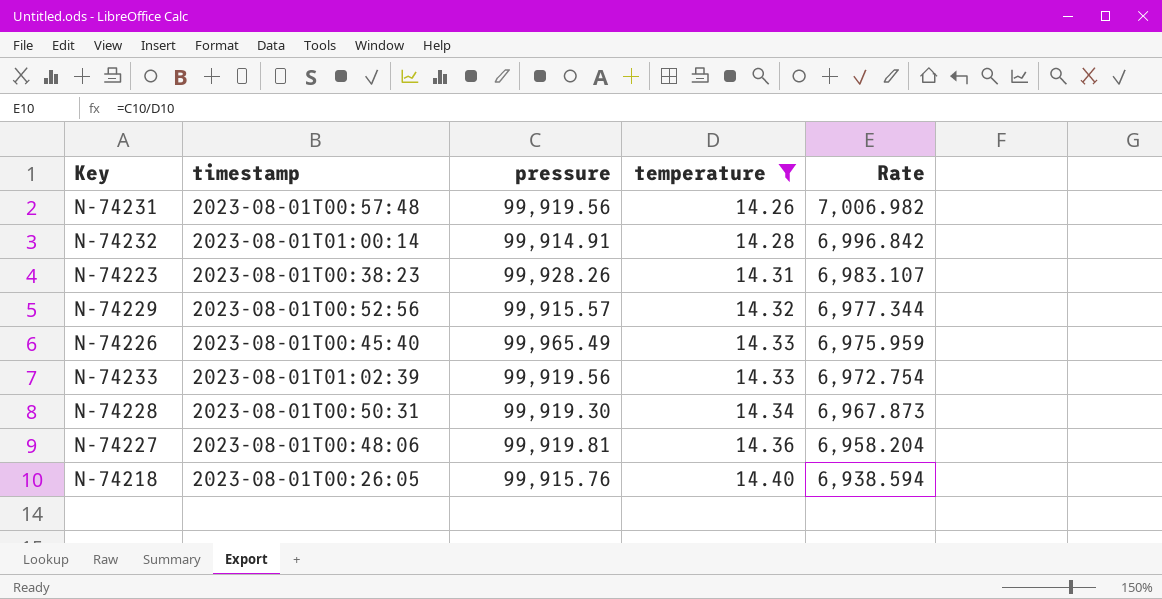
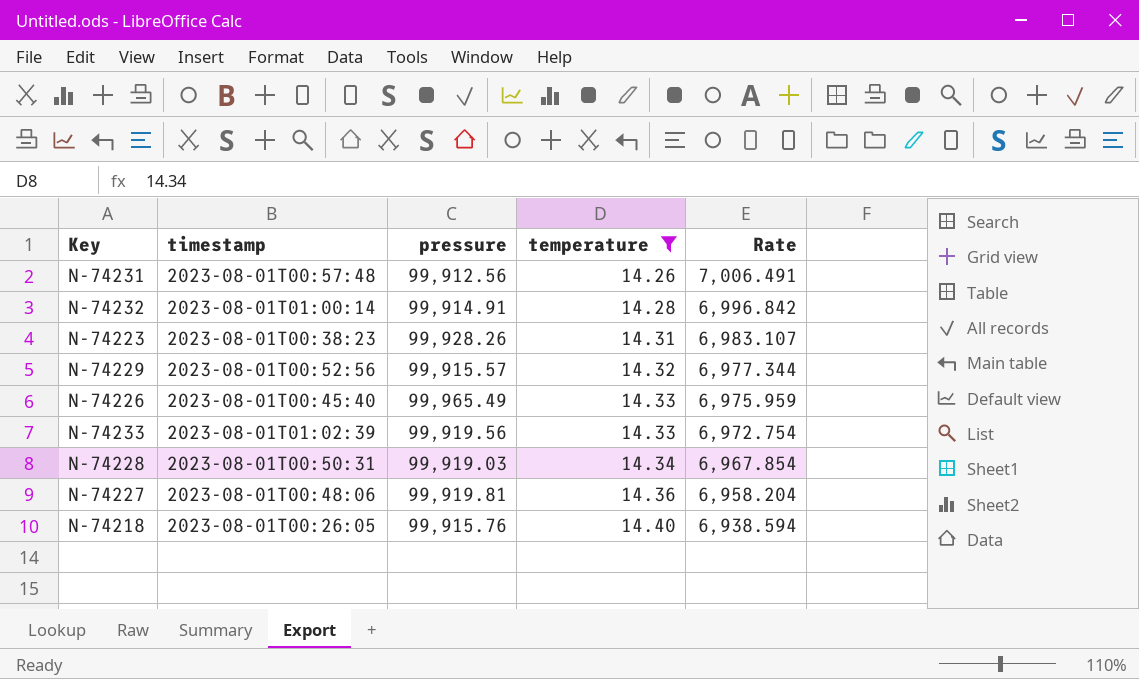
N-74231 | pressure: 99,919.56 -> 99,912.56
N-74231 | Rate: 7,006.982 -> 7,006.491
N-74228 | pressure: 99,919.30 -> 99,919.03
N-74228 | Rate: 6,967.873 -> 6,967.854

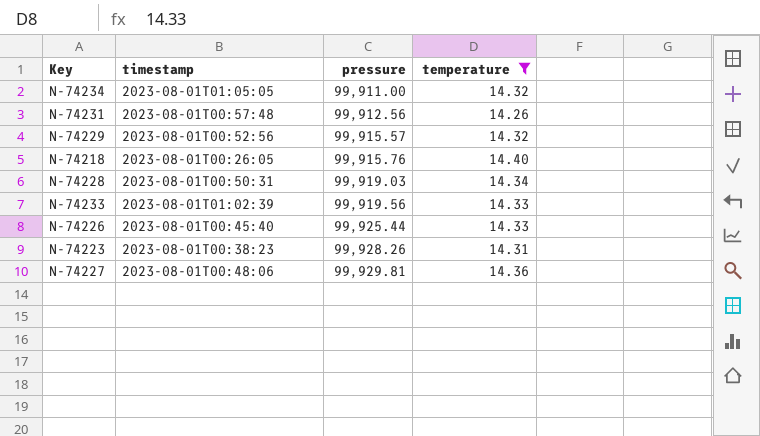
row order: temperature ascending -> pressure ascending
column Rate | formula: [pressure] / [temperature] -> none
row N-74232: 2023-08-01T01:00:14 | 99,914.91 | 14.28 | 6,996.842 -> none
row N-74234: none -> 2023-08-01T01:05:05 | 99,911.00 | 14.32
N-74226 | pressure: 99,965.49 -> 99,925.44
N-74227 | pressure: 99,919.81 -> 99,929.81

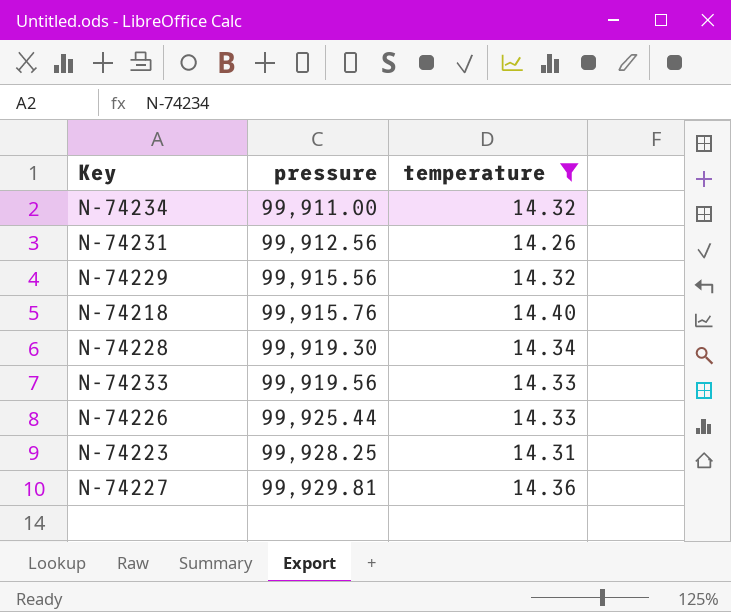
column timestamp | position: 2 -> none
N-74229 | pressure: 99,915.57 -> 99,915.56
N-74228 | pressure: 99,919.03 -> 99,919.30
N-74223 | pressure: 99,928.26 -> 99,928.25

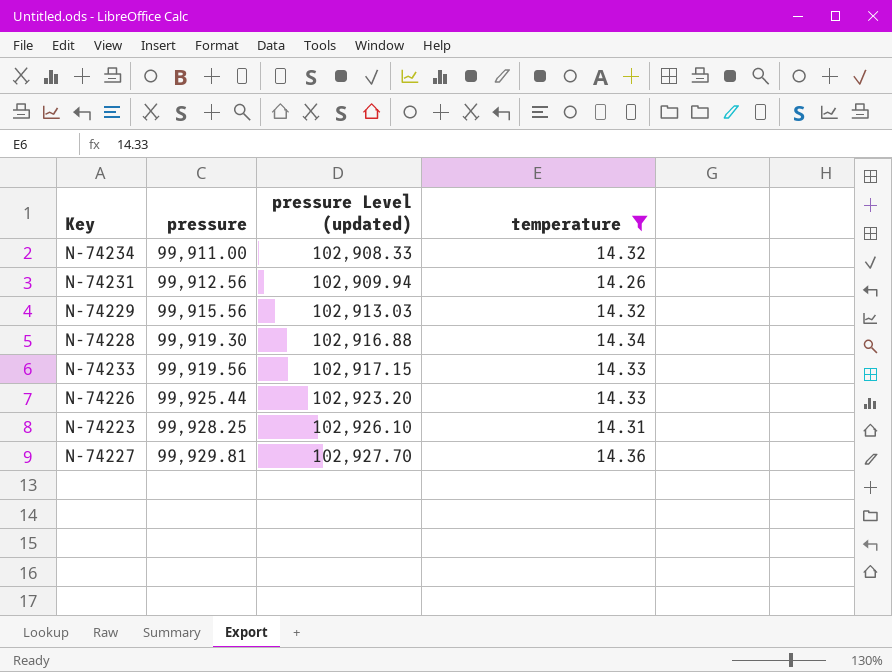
column pressure Level (updated) | formula: none -> [pressure] * 1.03
row N-74218: 99,915.76 | 14.40 -> none

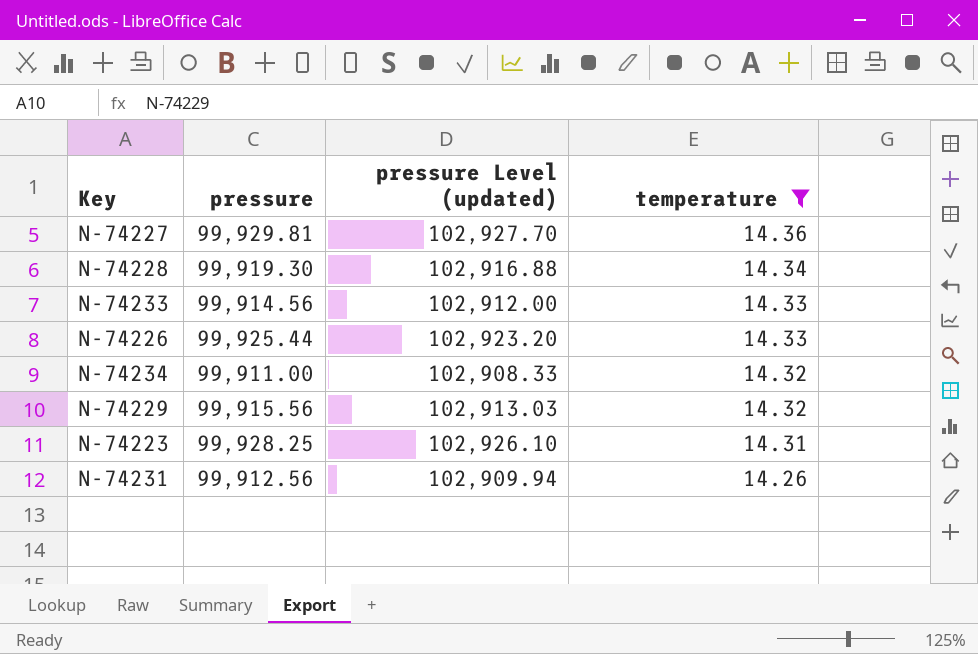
row order: pressure ascending -> temperature descending
N-74233 | pressure: 99,919.56 -> 99,914.56
N-74233 | pressure Level (updated): 102,917.15 -> 102,912.00

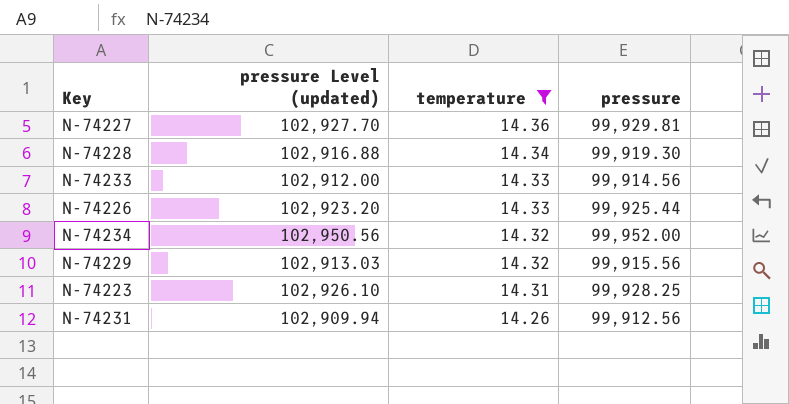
column pressure | position: 2 -> 4
N-74234 | pressure Level (updated): 102,908.33 -> 102,950.56
N-74234 | pressure: 99,911.00 -> 99,952.00

